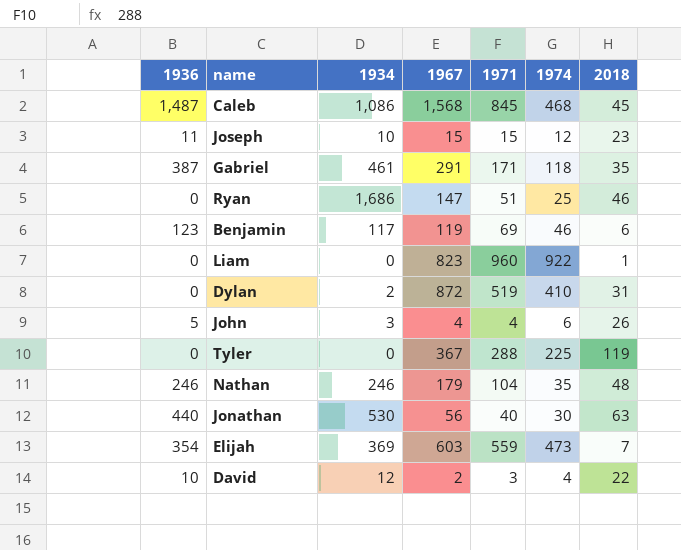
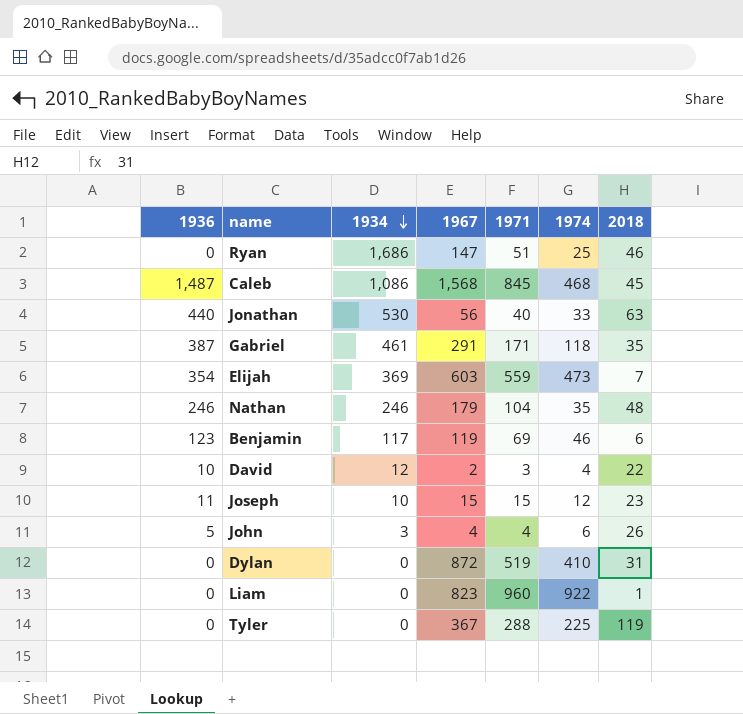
row order: none -> 1934 descending
Jonathan | 1974: 30 -> 33
Dylan | 1934: 2 -> 0

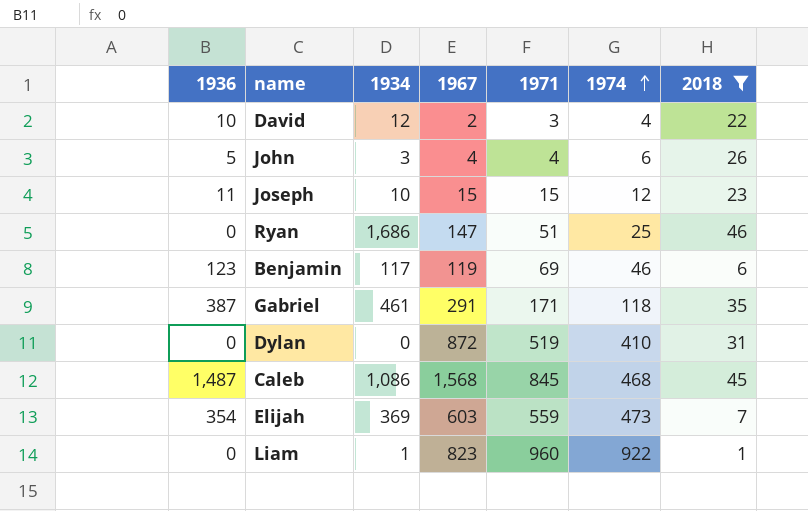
filter: none -> 2018 <= 46
row order: 1934 descending -> 1974 ascending
Liam | 1934: 0 -> 1

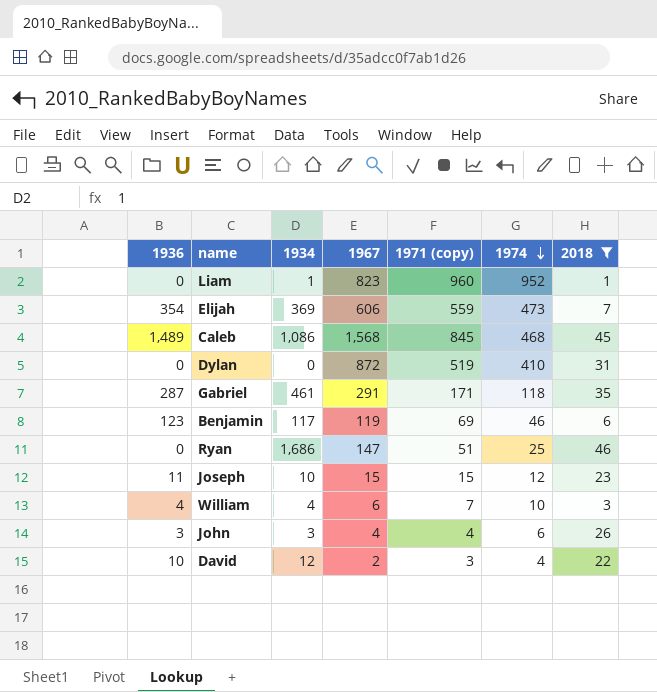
row order: 1974 ascending -> 1974 descending
column name: 1971 -> 1971 (copy)
Liam | 1974: 922 -> 952
Elijah | 1967: 603 -> 606
Caleb | 1936: 1,487 -> 1,489
Gabriel | 1936: 387 -> 287
row William: none -> 4 | 4 | 6 | 7 | 10 | 3
John | 1936: 5 -> 3

